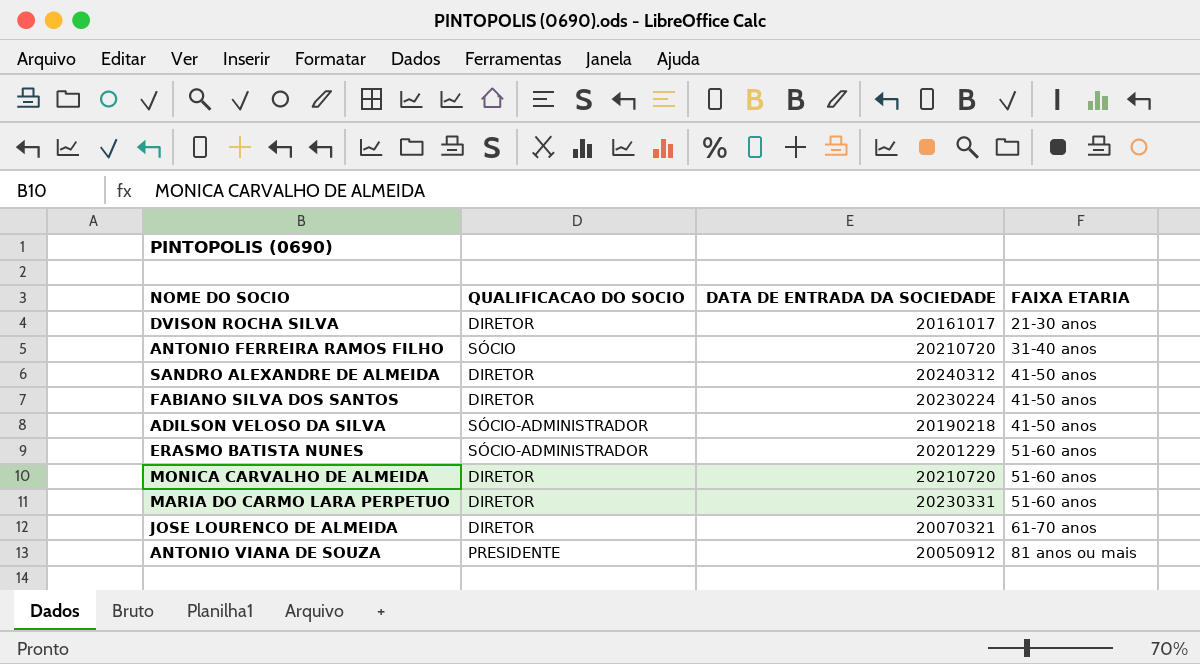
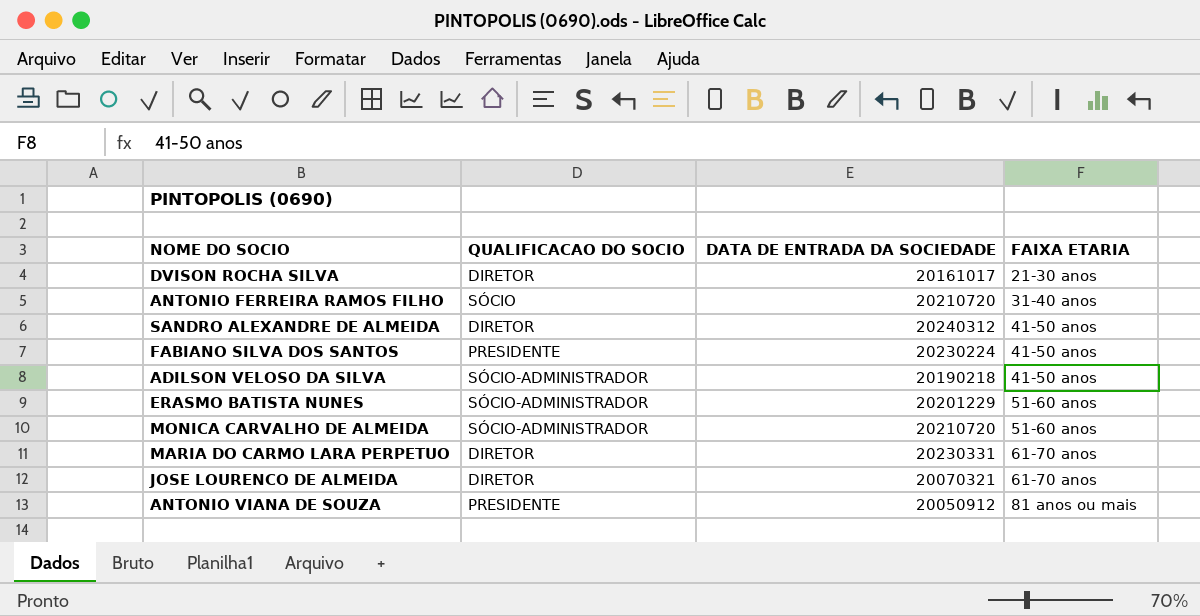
FABIANO SILVA DOS SANTOS | QUALIFICACAO DO SOCIO: DIRETOR -> PRESIDENTE
MONICA CARVALHO DE ALMEIDA | QUALIFICACAO DO SOCIO: DIRETOR -> SÓCIO-ADMINISTRADOR
MARIA DO CARMO LARA PERPETUO | FAIXA ETARIA: 51-60 anos -> 61-70 anos

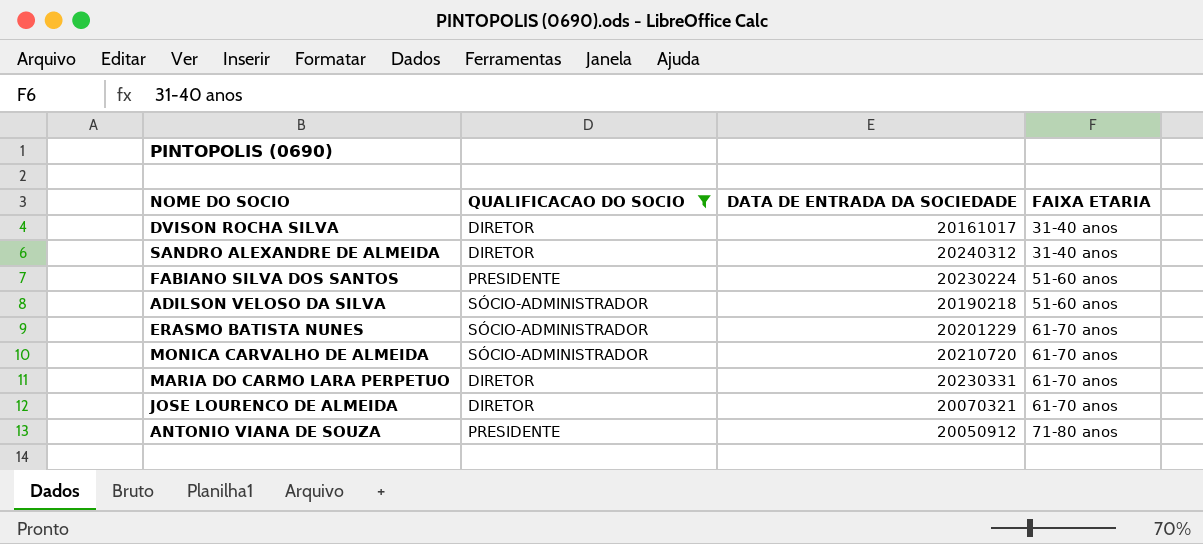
filter: none -> QUALIFICACAO DO SOCIO != SÓCIO
DVISON ROCHA SILVA | FAIXA ETARIA: 21-30 anos -> 31-40 anos
SANDRO ALEXANDRE DE ALMEIDA | FAIXA ETARIA: 41-50 anos -> 31-40 anos
FABIANO SILVA DOS SANTOS | FAIXA ETARIA: 41-50 anos -> 51-60 anos
ADILSON VELOSO DA SILVA | FAIXA ETARIA: 41-50 anos -> 51-60 anos
ERASMO BATISTA NUNES | FAIXA ETARIA: 51-60 anos -> 61-70 anos
MONICA CARVALHO DE ALMEIDA | FAIXA ETARIA: 51-60 anos -> 61-70 anos
ANTONIO VIANA DE SOUZA | FAIXA ETARIA: 81 anos ou mais -> 71-80 anos

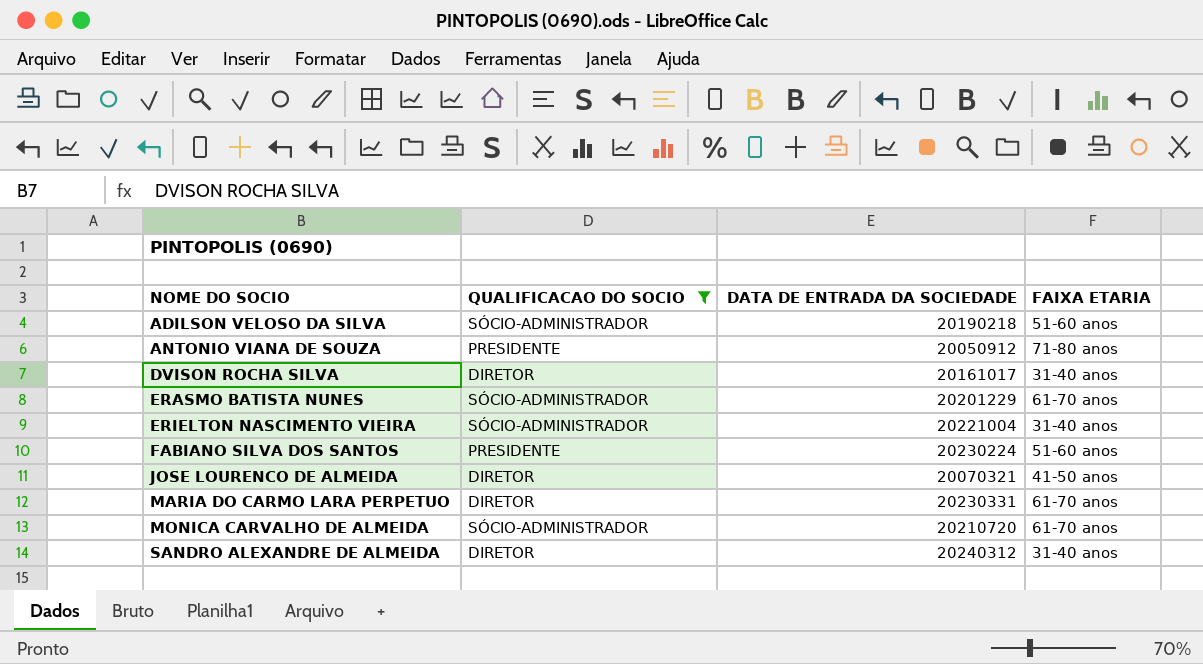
row order: FAIXA ETARIA ascending -> NOME DO SOCIO ascending
row ERIELTON NASCIMENTO VIEIRA: none -> SÓCIO-ADMINISTRADOR | 20221004 | 31-40 anos
JOSE LOURENCO DE ALMEIDA | FAIXA ETARIA: 61-70 anos -> 41-50 anos

